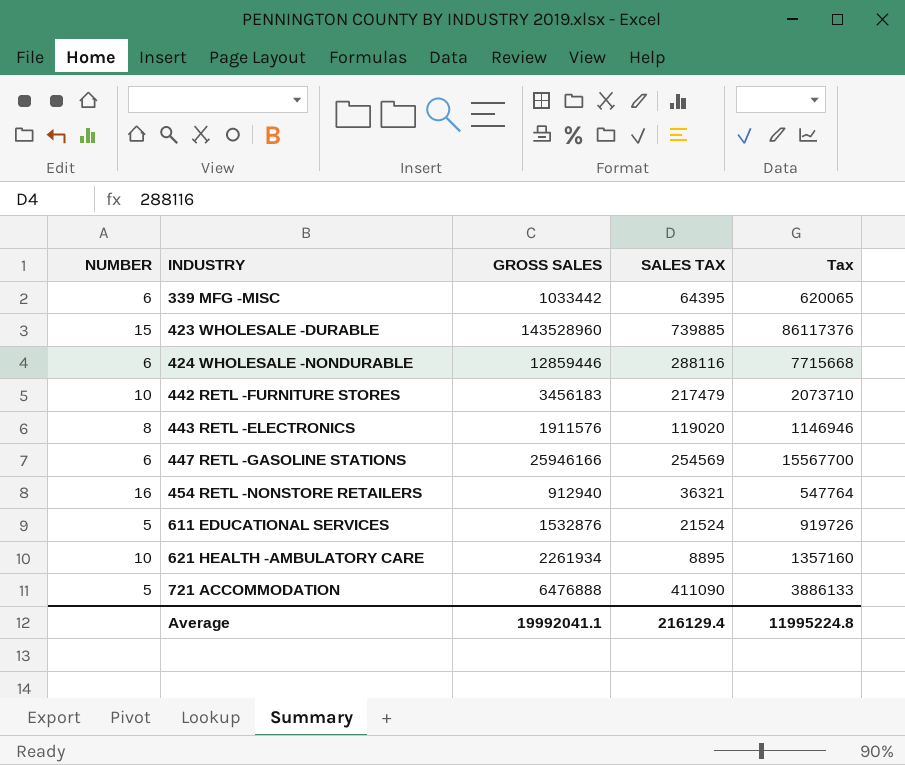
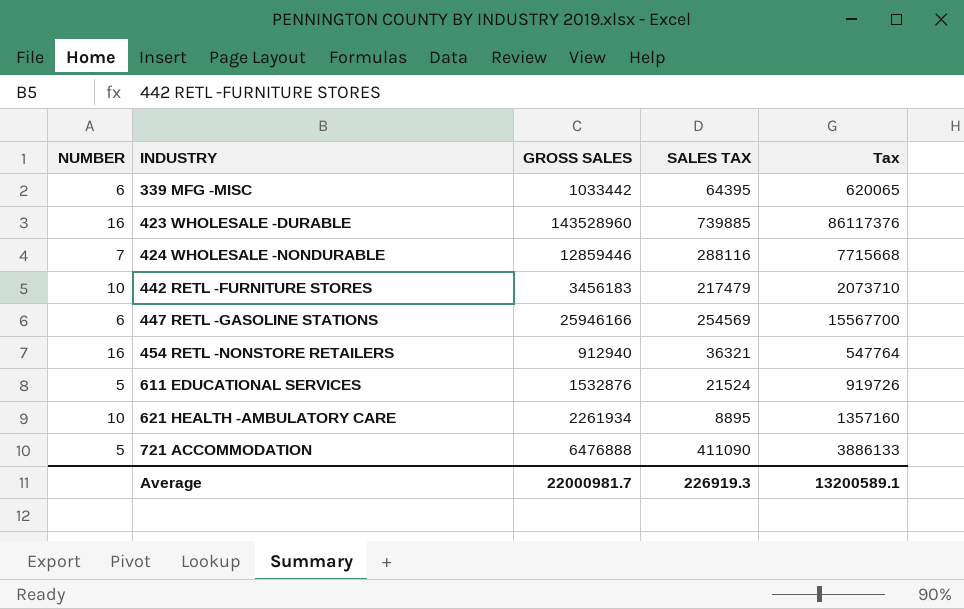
row 443 RETL -ELECTRONICS: 8 | 1911576 | 119020 | 1146946 -> none
423 WHOLESALE -DURABLE | NUMBER: 15 -> 16
424 WHOLESALE -NONDURABLE | NUMBER: 6 -> 7
Average | GROSS SALES: 19992041.1 -> 22000981.7
Average | SALES TAX: 216129.4 -> 226919.3
Average | Tax: 11995224.8 -> 13200589.1

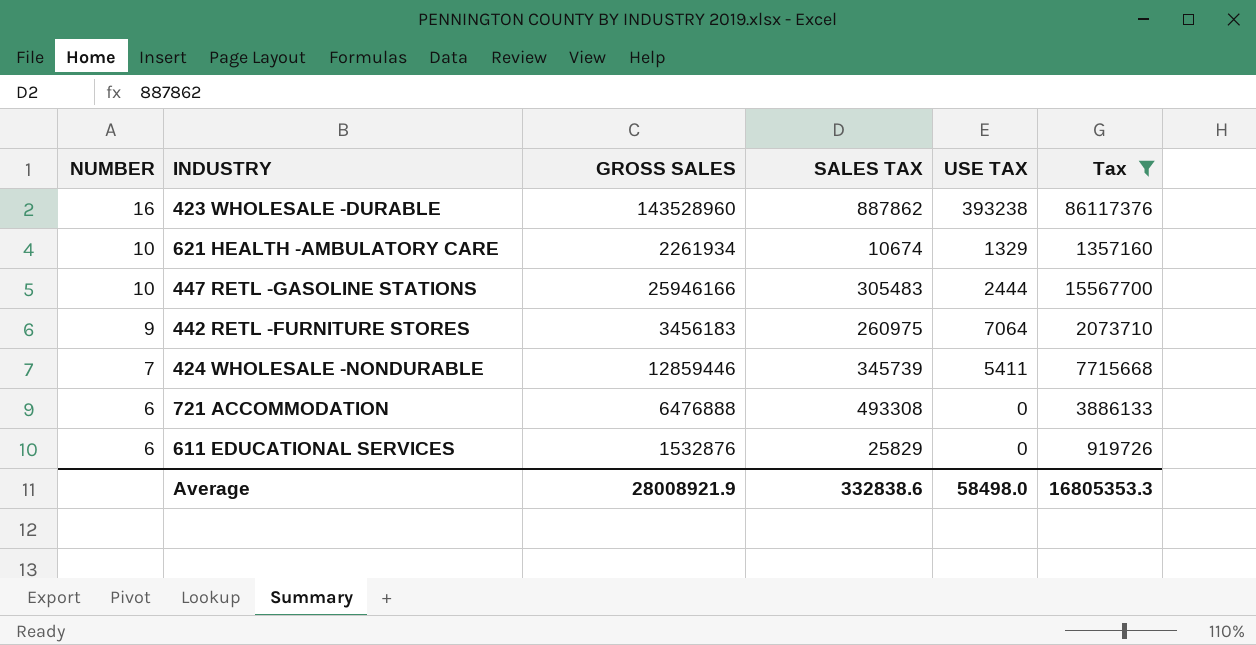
filter: none -> Tax >= 919726
row order: INDUSTRY ascending -> NUMBER descending
column USE TAX | position: none -> 5
423 WHOLESALE -DURABLE | SALES TAX: 739885 -> 887862
621 HEALTH -AMBULATORY CARE | SALES TAX: 8895 -> 10674
447 RETL -GASOLINE STATIONS | NUMBER: 6 -> 10
447 RETL -GASOLINE STATIONS | SALES TAX: 254569 -> 305483
442 RETL -FURNITURE STORES | NUMBER: 10 -> 9
442 RETL -FURNITURE STORES | SALES TAX: 217479 -> 260975
424 WHOLESALE -NONDURABLE | SALES TAX: 288116 -> 345739
721 ACCOMMODATION | NUMBER: 5 -> 6
721 ACCOMMODATION | SALES TAX: 411090 -> 493308
611 EDUCATIONAL SERVICES | NUMBER: 5 -> 6
611 EDUCATIONAL SERVICES | SALES TAX: 21524 -> 25829
Average | GROSS SALES: 22000981.7 -> 28008921.9
Average | SALES TAX: 226919.3 -> 332838.6
Average | Tax: 13200589.1 -> 16805353.3

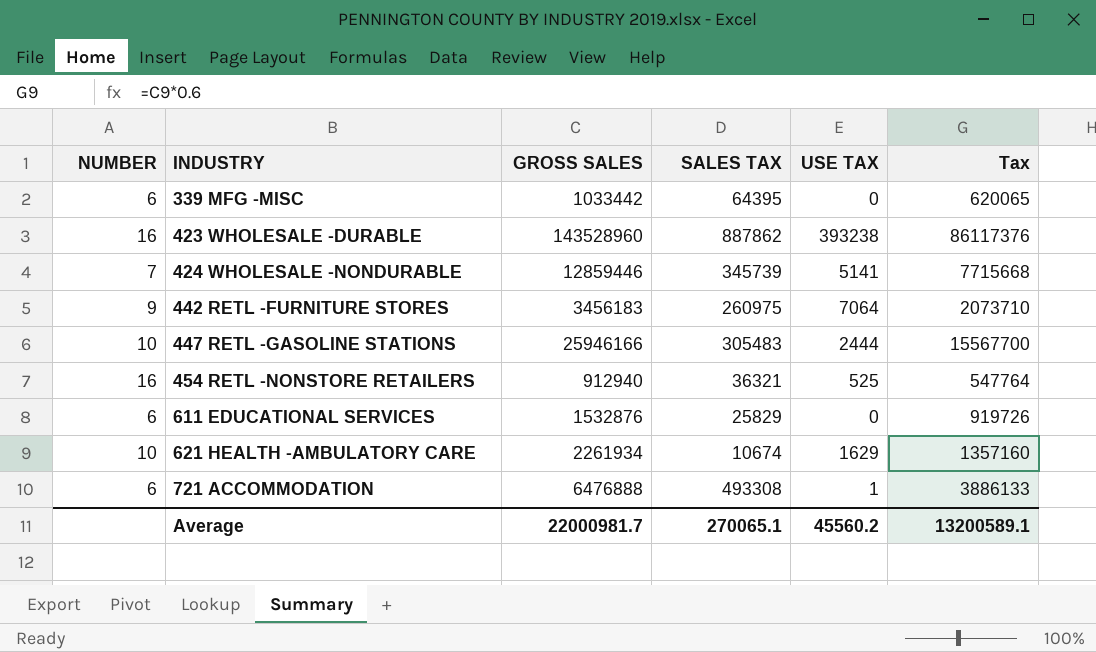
filter: Tax >= 919726 -> none
row order: NUMBER descending -> INDUSTRY ascending
424 WHOLESALE -NONDURABLE | USE TAX: 5411 -> 5141
621 HEALTH -AMBULATORY CARE | USE TAX: 1329 -> 1629
721 ACCOMMODATION | USE TAX: 0 -> 1
Average | GROSS SALES: 28008921.9 -> 22000981.7
Average | SALES TAX: 332838.6 -> 270065.1
Average | USE TAX: 58498.0 -> 45560.2
Average | Tax: 16805353.3 -> 13200589.1

